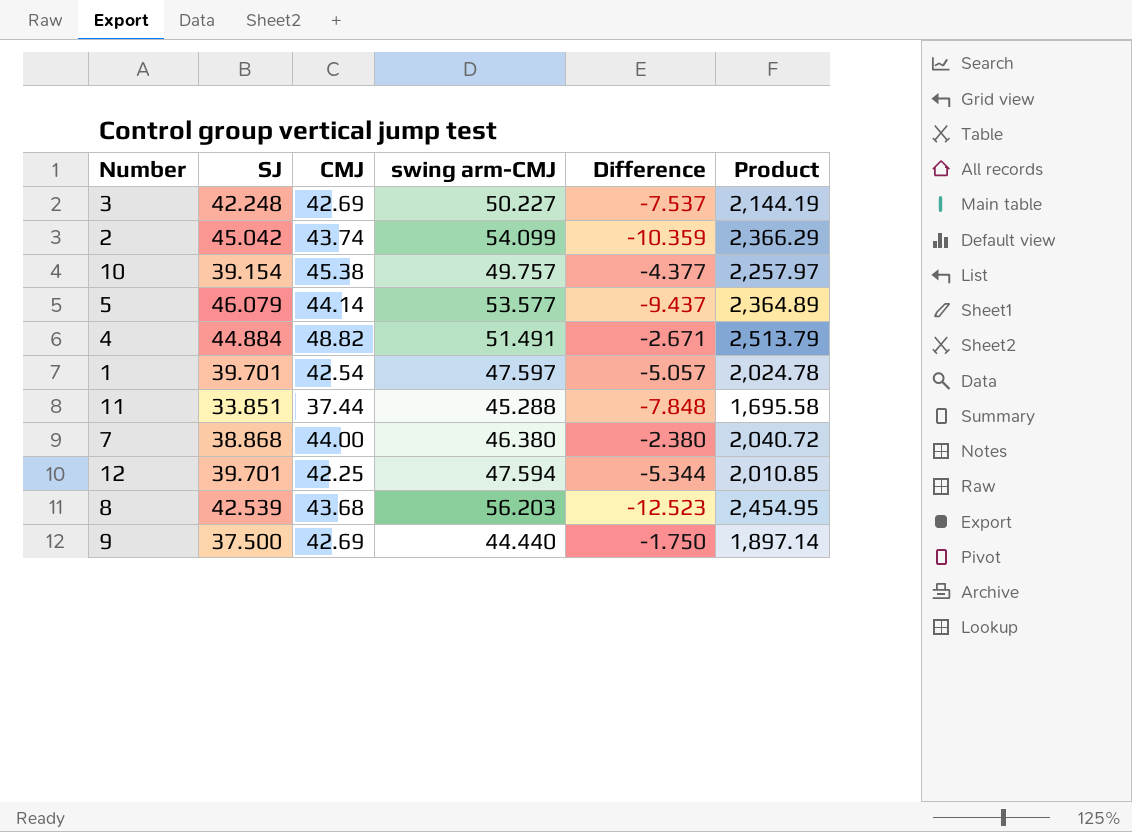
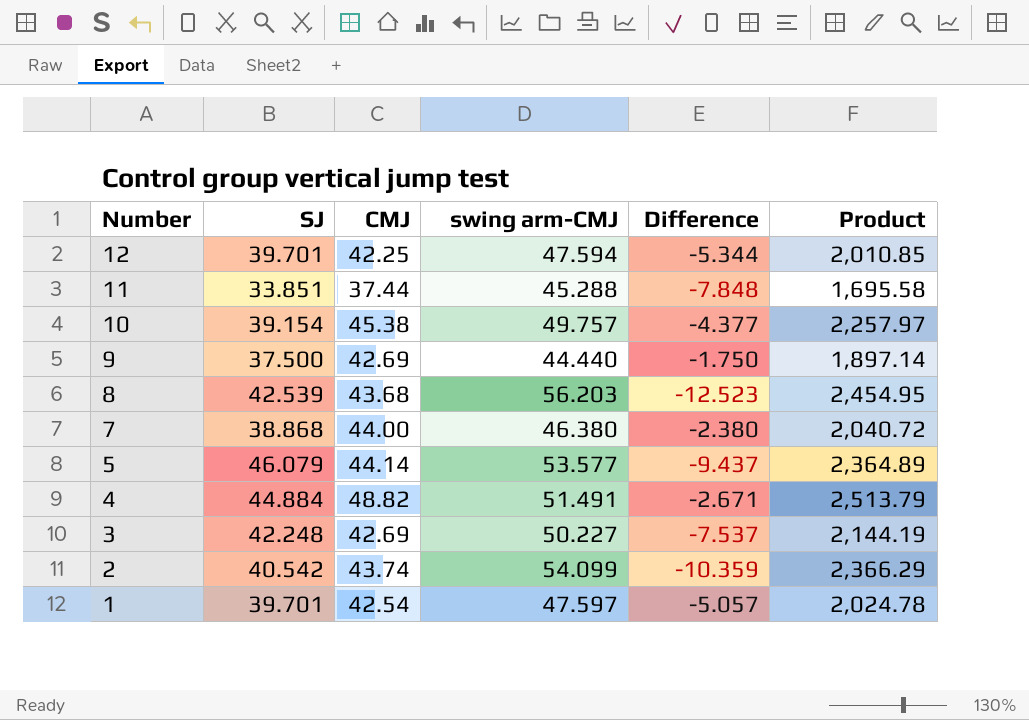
row order: none -> Number descending
2 | SJ: 45.042 -> 40.542

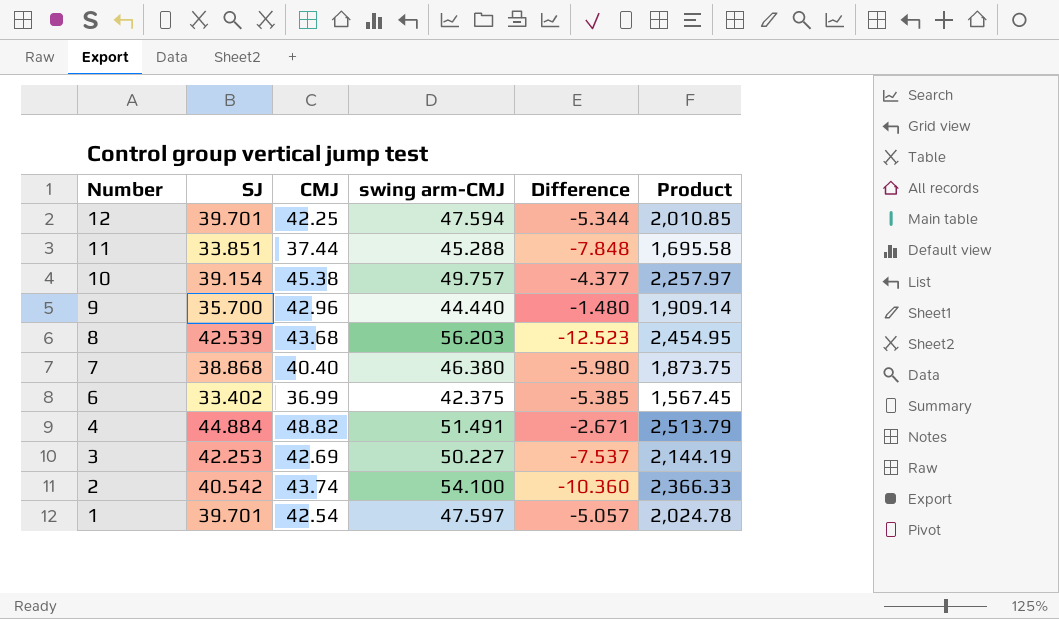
row 5: 46.079 | 44.14 | 53.577 | -9.437 | 2,364.89 -> none
9 | SJ: 37.500 -> 35.700
9 | CMJ: 42.69 -> 42.96
9 | Difference: -1.750 -> -1.480
9 | Product: 1,897.14 -> 1,909.14
7 | CMJ: 44.00 -> 40.40
7 | Difference: -2.380 -> -5.980
7 | Product: 2,040.72 -> 1,873.75
row 6: none -> 33.402 | 36.99 | 42.375 | -5.385 | 1,567.45
3 | SJ: 42.248 -> 42.253
2 | swing arm-CMJ: 54.099 -> 54.100
2 | Difference: -10.359 -> -10.360
2 | Product: 2,366.29 -> 2,366.33

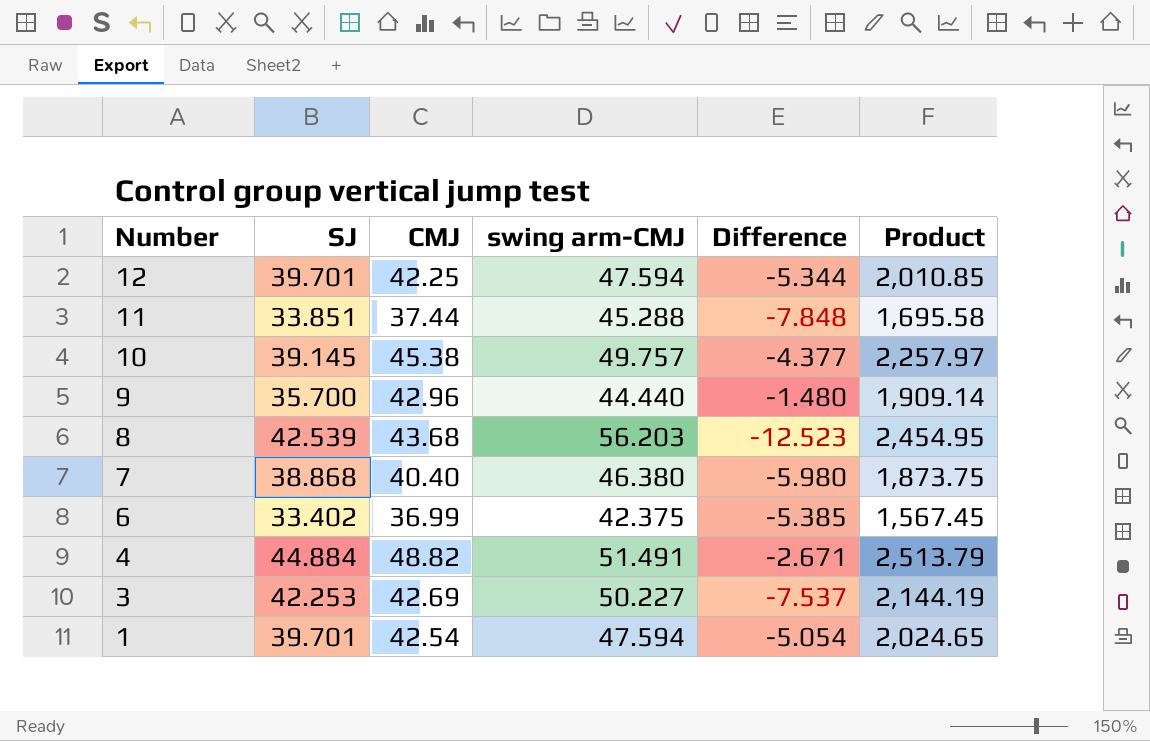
row 2: 40.542 | 43.74 | 54.100 | -10.360 | 2,366.33 -> none
10 | SJ: 39.154 -> 39.145
1 | swing arm-CMJ: 47.597 -> 47.594
1 | Difference: -5.057 -> -5.054
1 | Product: 2,024.78 -> 2,024.65

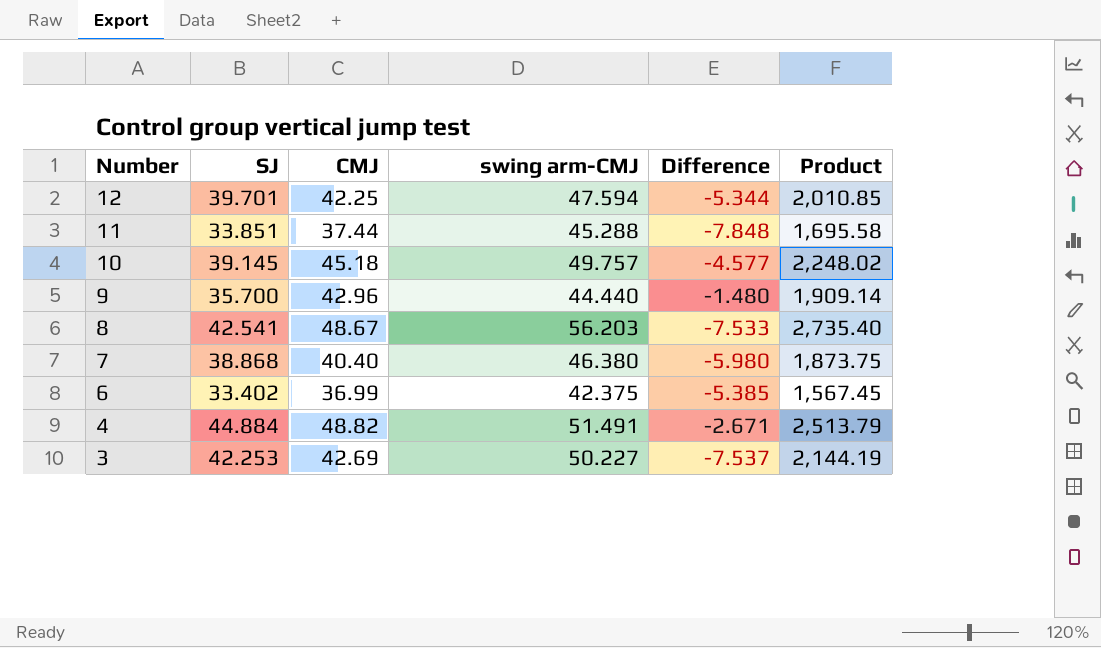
row 1: 39.701 | 42.54 | 47.594 | -5.054 | 2,024.65 -> none
10 | CMJ: 45.38 -> 45.18
10 | Difference: -4.377 -> -4.577
10 | Product: 2,257.97 -> 2,248.02
8 | SJ: 42.539 -> 42.541
8 | CMJ: 43.68 -> 48.67
8 | Difference: -12.523 -> -7.533
8 | Product: 2,454.95 -> 2,735.40

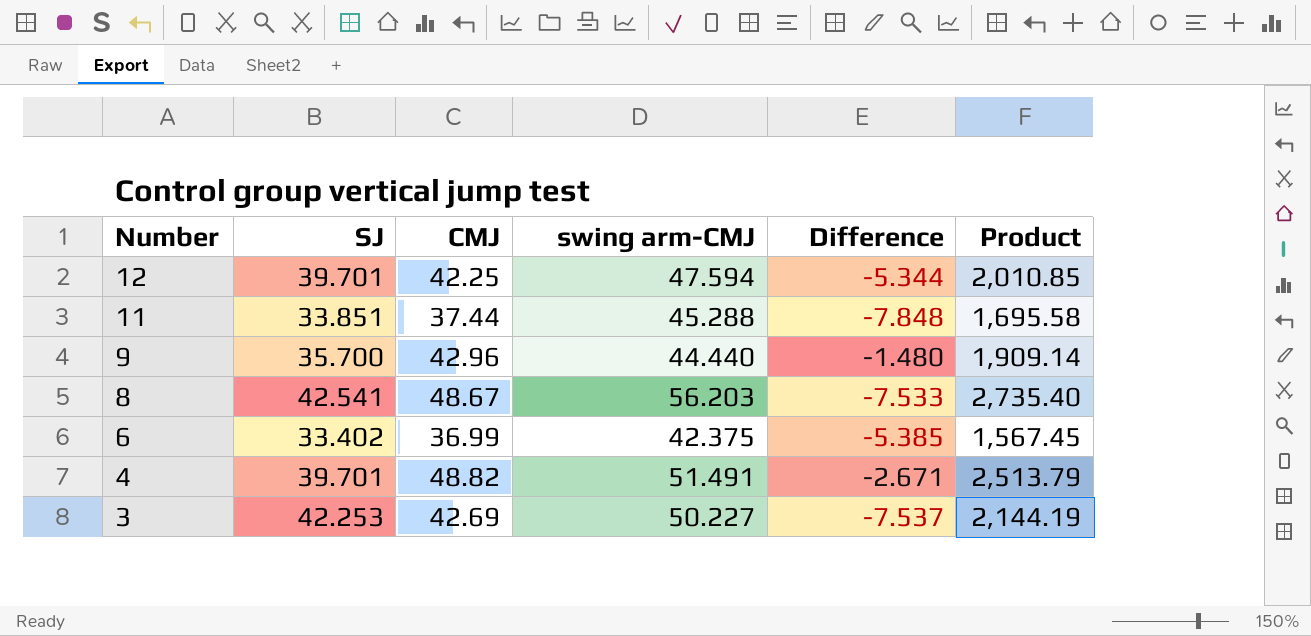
row 10: 39.145 | 45.18 | 49.757 | -4.577 | 2,248.02 -> none
row 7: 38.868 | 40.40 | 46.380 | -5.980 | 1,873.75 -> none
4 | SJ: 44.884 -> 39.701

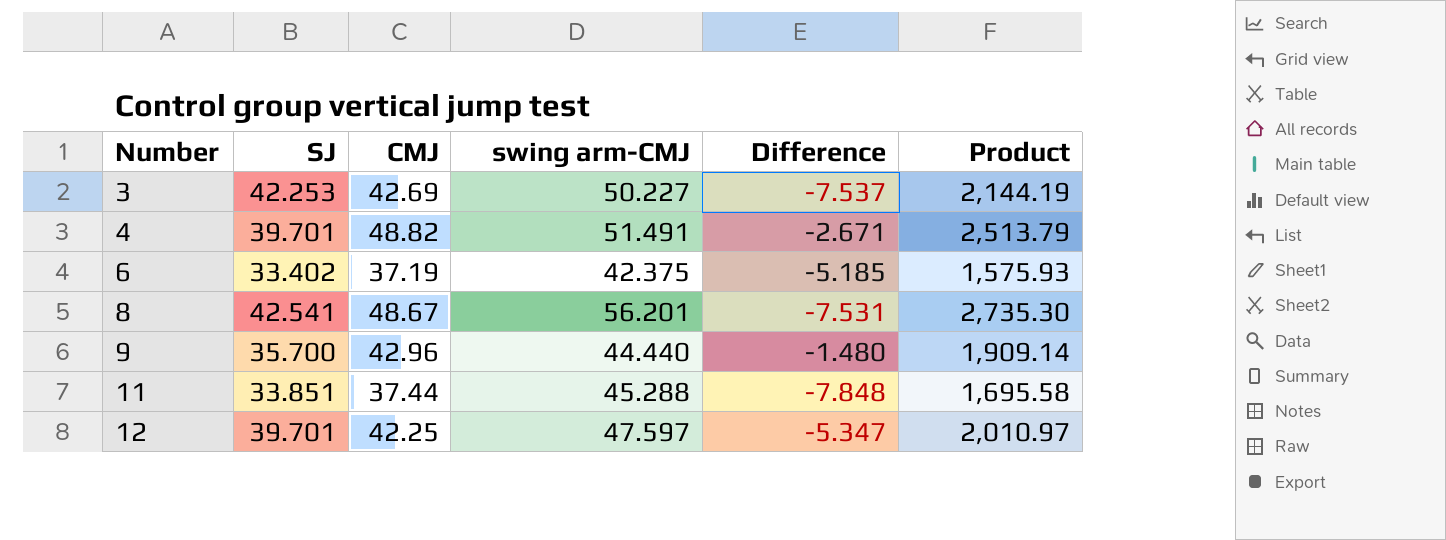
row order: Number descending -> Number ascending
6 | CMJ: 36.99 -> 37.19
6 | Difference: -5.385 -> -5.185
6 | Product: 1,567.45 -> 1,575.93
8 | swing arm-CMJ: 56.203 -> 56.201
8 | Difference: -7.533 -> -7.531
8 | Product: 2,735.40 -> 2,735.30
12 | swing arm-CMJ: 47.594 -> 47.597
12 | Difference: -5.344 -> -5.347
12 | Product: 2,010.85 -> 2,010.97

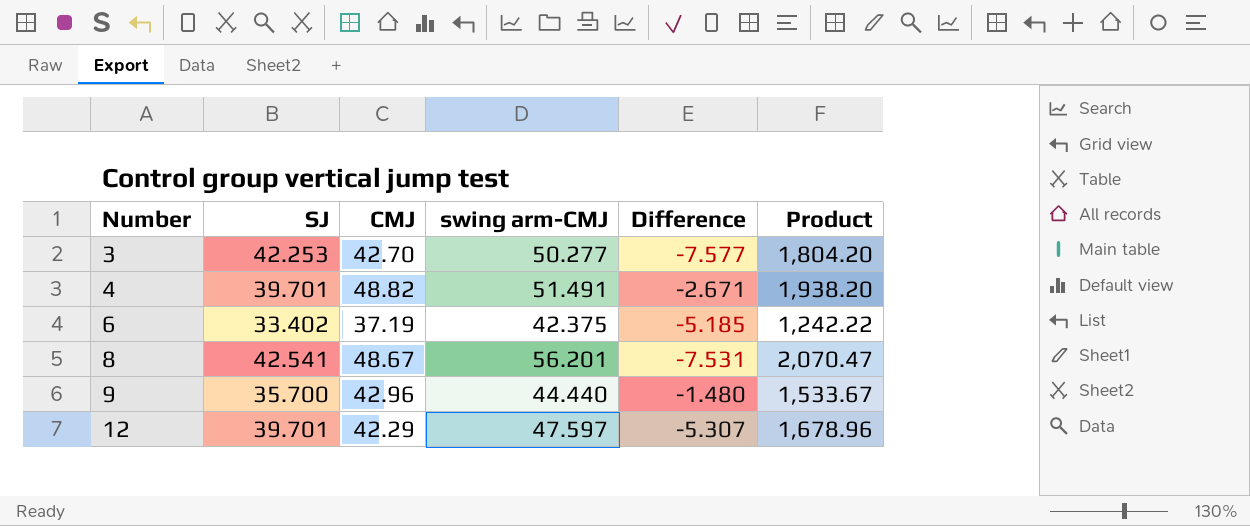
column Product | formula: [CMJ] * [swing arm-CMJ] -> [SJ] * [CMJ]
row 11: 33.851 | 37.44 | 45.288 | -7.848 | 1,695.58 -> none
3 | CMJ: 42.69 -> 42.70
3 | swing arm-CMJ: 50.227 -> 50.277
3 | Difference: -7.537 -> -7.577
12 | CMJ: 42.25 -> 42.29
12 | Difference: -5.347 -> -5.307

